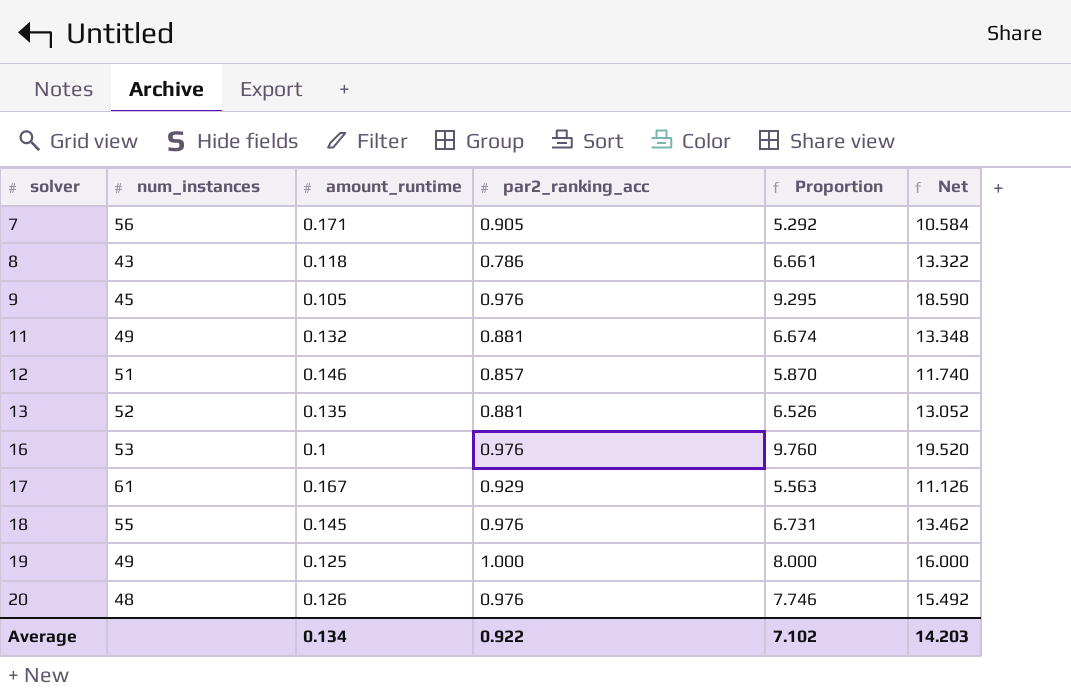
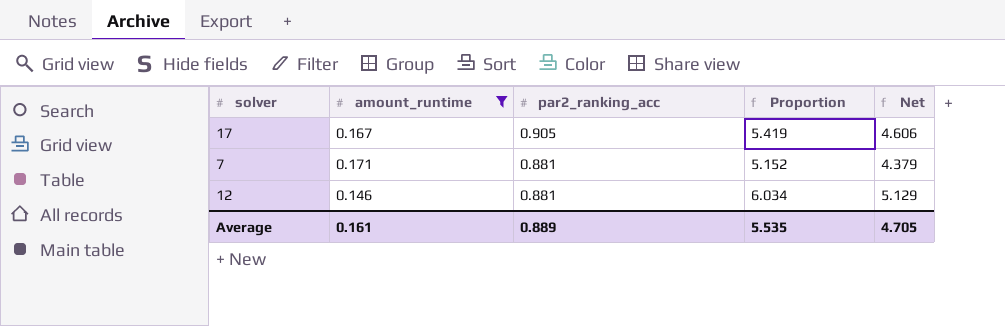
filter: none -> amount_runtime >= 0.146
row order: solver ascending -> par2_ranking_acc descending
column num_instances | position: 2 -> none
column Net | formula: [Proportion] * 2 -> [Proportion] * 0.85
17 | par2_ranking_acc: 0.929 -> 0.905
17 | Proportion: 5.563 -> 5.419
7 | par2_ranking_acc: 0.905 -> 0.881
7 | Proportion: 5.292 -> 5.152
12 | par2_ranking_acc: 0.857 -> 0.881
12 | Proportion: 5.870 -> 6.034
Average | amount_runtime: 0.134 -> 0.161
Average | par2_ranking_acc: 0.922 -> 0.889
Average | Proportion: 7.102 -> 5.535
Average | Net: 14.203 -> 4.705

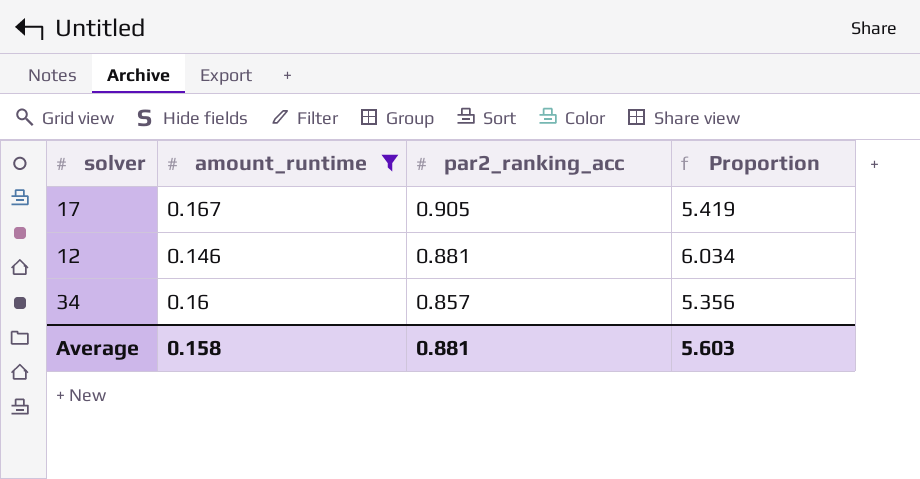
column Net | formula: [Proportion] * 0.85 -> none
row 7: 0.171 | 0.881 | 5.152 | 4.379 -> none
row 34: none -> 0.16 | 0.857 | 5.356
Average | amount_runtime: 0.161 -> 0.158
Average | par2_ranking_acc: 0.889 -> 0.881
Average | Proportion: 5.535 -> 5.603

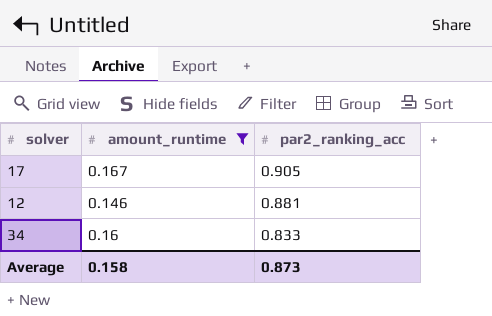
column Proportion | formula: [par2_ranking_acc] / [amount_runtime] -> none
34 | par2_ranking_acc: 0.857 -> 0.833
Average | par2_ranking_acc: 0.881 -> 0.873

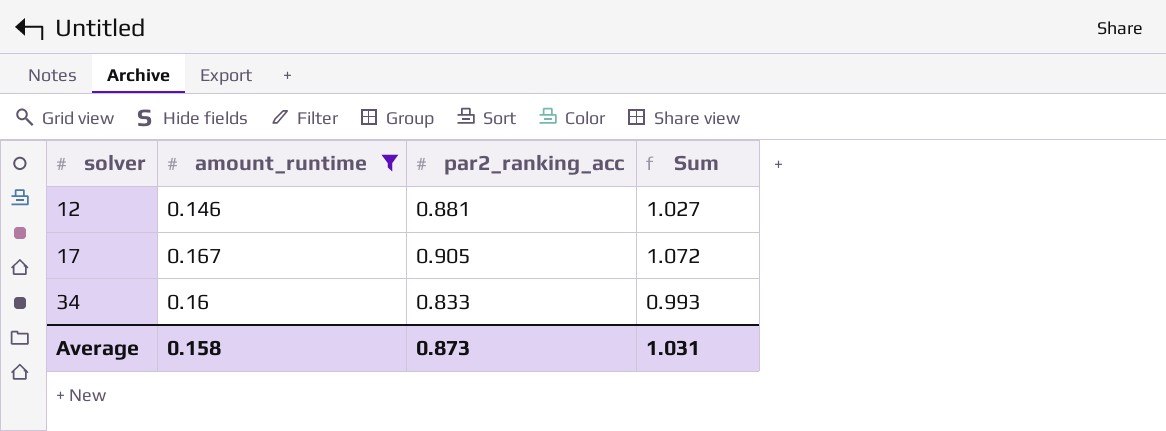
row order: par2_ranking_acc descending -> solver ascending
column Sum | formula: none -> [amount_runtime] + [par2_ranking_acc]

